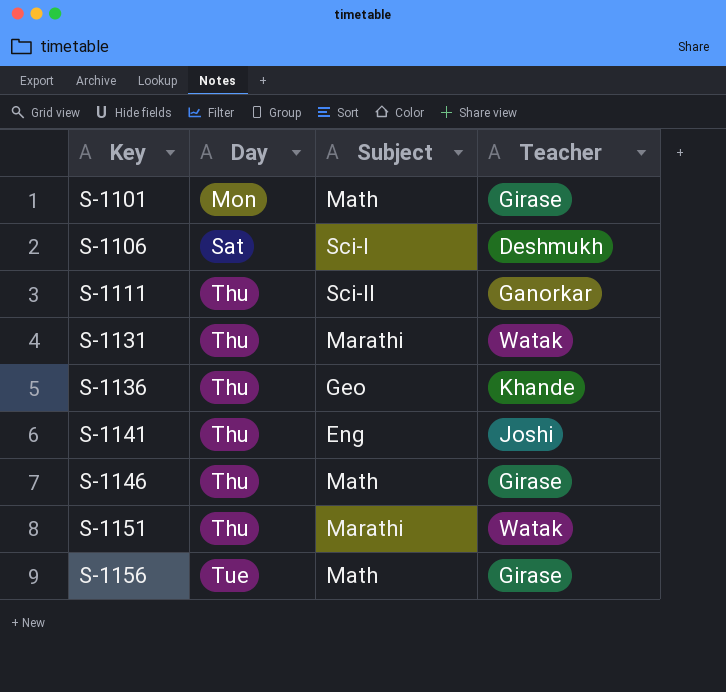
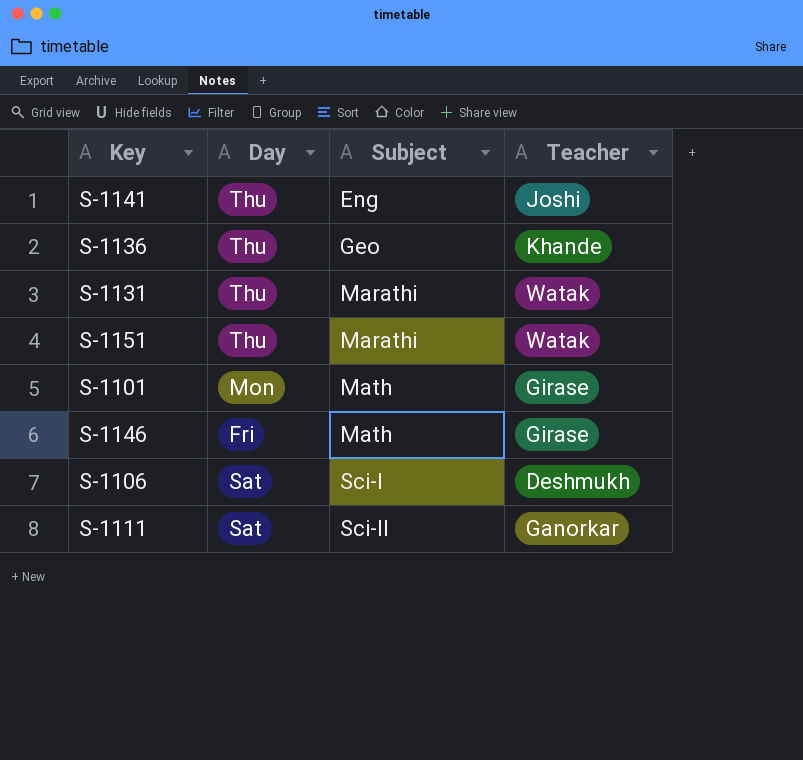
row order: Key ascending -> Subject ascending
row S-1156: Tue | Math | Girase -> none
S-1146 | Day: Thu -> Fri
S-1111 | Day: Thu -> Sat

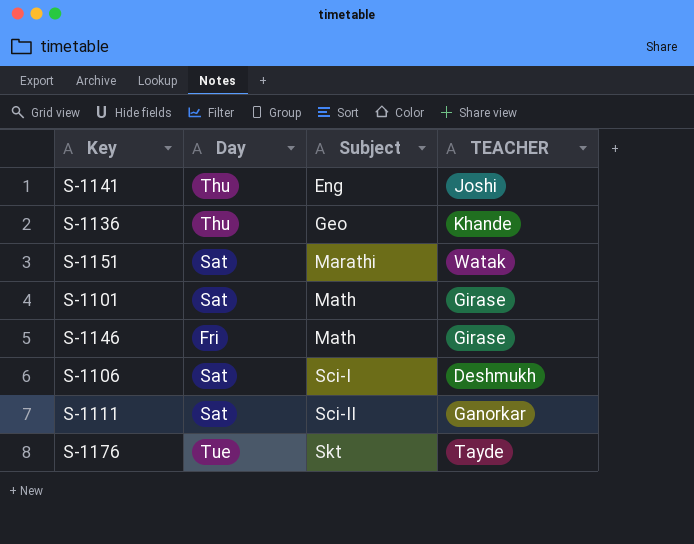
column name: Teacher -> TEACHER
row S-1131: Thu | Marathi | Watak -> none
S-1151 | Day: Thu -> Sat
S-1101 | Day: Mon -> Sat
row S-1176: none -> Tue | Skt | Tayde

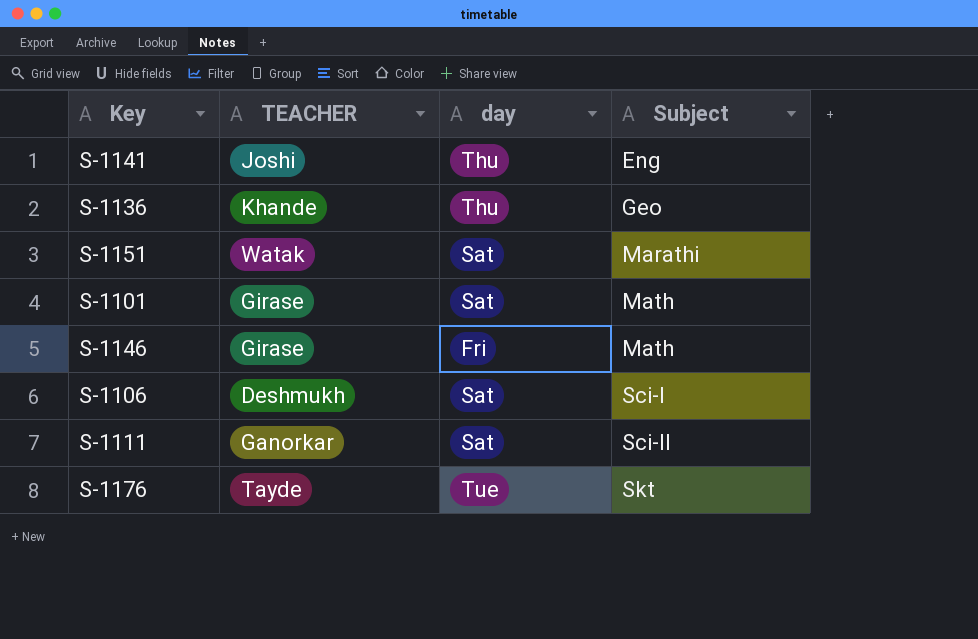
column TEACHER | position: 4 -> 2
column name: Day -> day

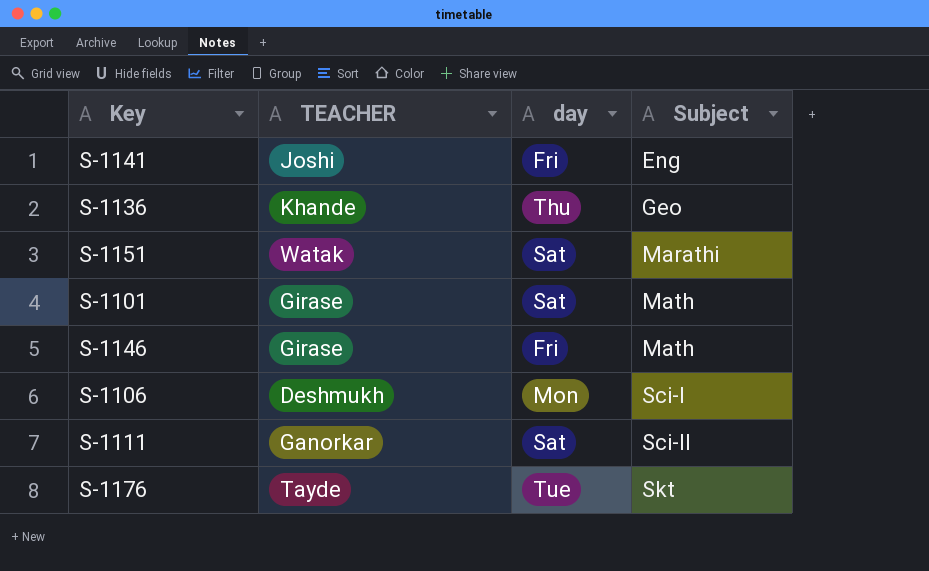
S-1141 | day: Thu -> Fri
S-1106 | day: Sat -> Mon

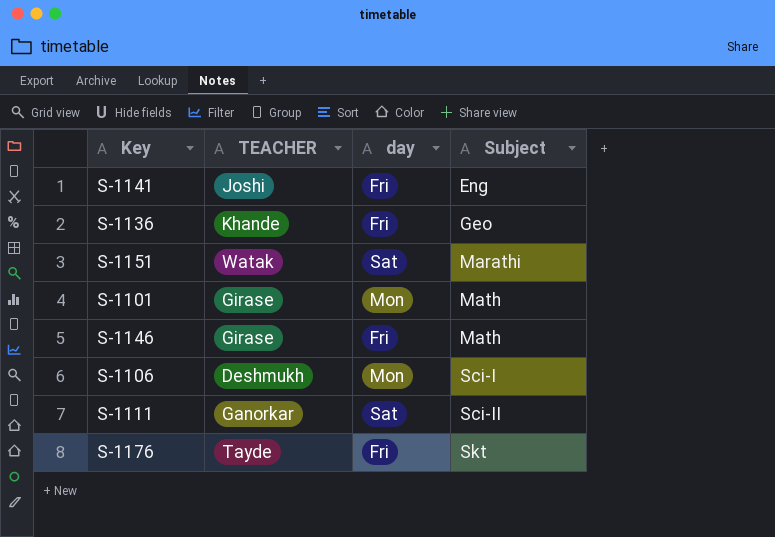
S-1136 | day: Thu -> Fri
S-1101 | day: Sat -> Mon
S-1176 | day: Tue -> Fri

